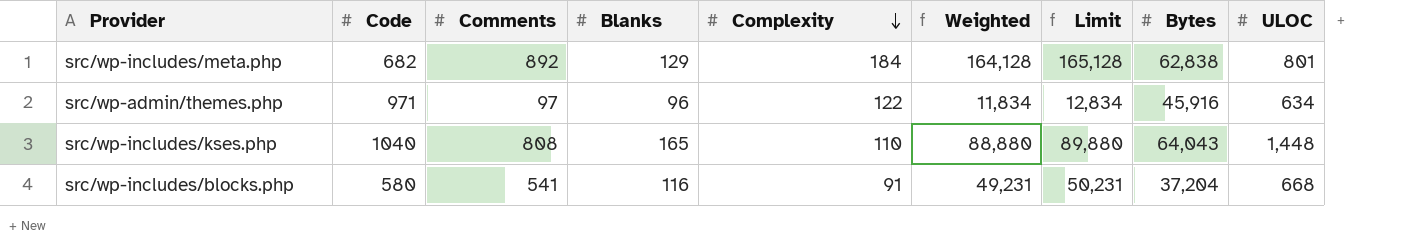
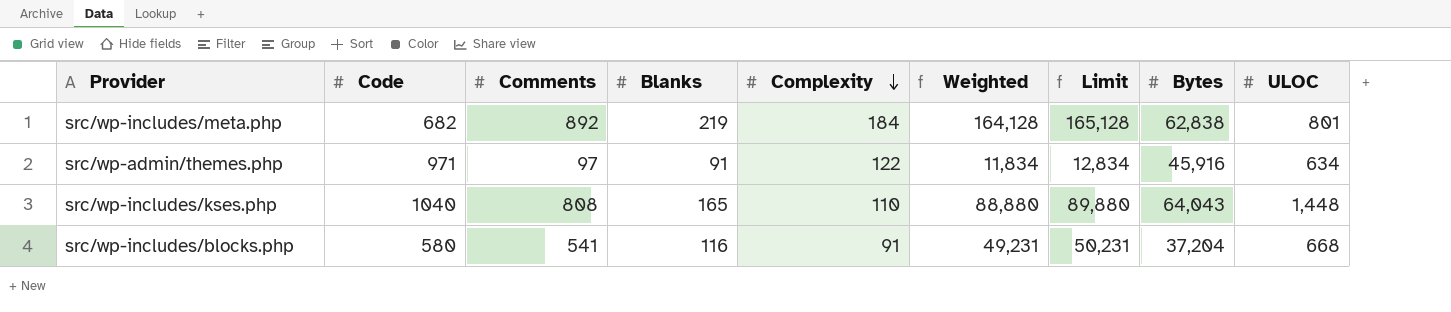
src/wp-includes/meta.php | Blanks: 129 -> 219
src/wp-admin/themes.php | Blanks: 96 -> 91

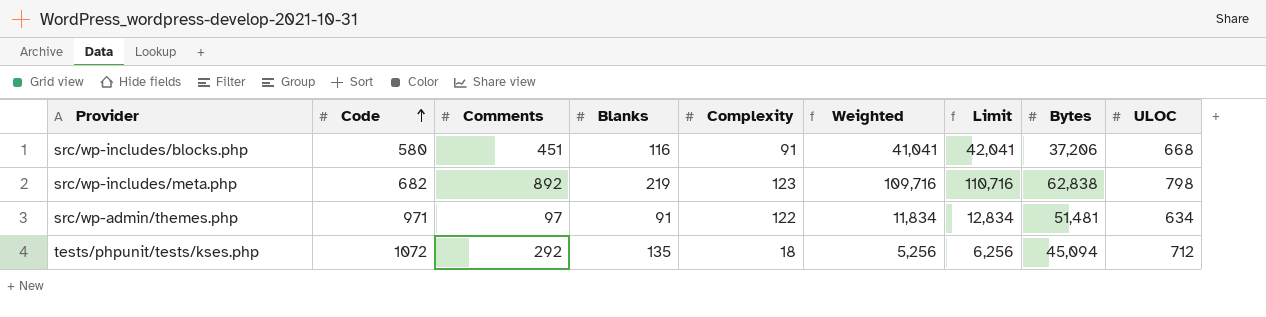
row order: Complexity descending -> Code ascending
row src/wp-includes/kses.php: 1040 | 808 | 165 | 110 | 88,880 | 89,880 | 64,043 | 1,448 -> none
src/wp-includes/blocks.php | Comments: 541 -> 451
src/wp-includes/blocks.php | Weighted: 49,231 -> 41,041
src/wp-includes/blocks.php | Limit: 50,231 -> 42,041
src/wp-includes/blocks.php | Bytes: 37,204 -> 37,206
src/wp-includes/meta.php | Complexity: 184 -> 123
src/wp-includes/meta.php | Weighted: 164,128 -> 109,716
src/wp-includes/meta.php | Limit: 165,128 -> 110,716
src/wp-includes/meta.php | ULOC: 801 -> 798
src/wp-admin/themes.php | Bytes: 45,916 -> 51,481
row tests/phpunit/tests/kses.php: none -> 1072 | 292 | 135 | 18 | 5,256 | 6,256 | 45,094 | 712

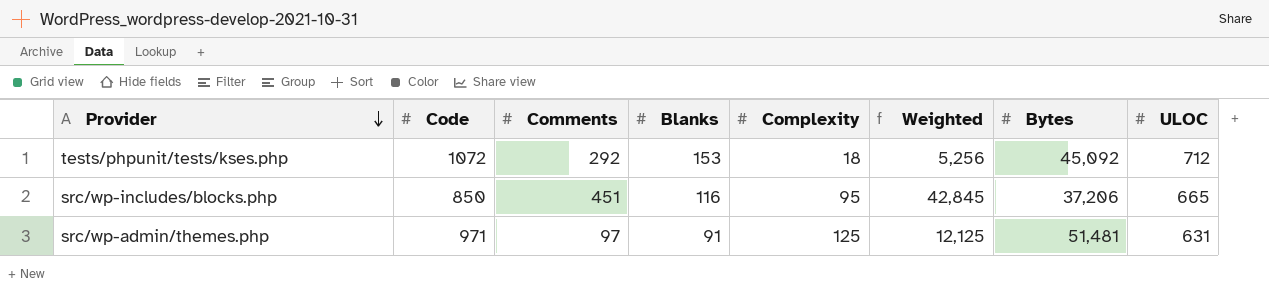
row order: Code ascending -> Provider descending
column Limit | formula: [Weighted] + 1000 -> none
row src/wp-includes/meta.php: 682 | 892 | 219 | 123 | 109,716 | 110,716 | 62,838 | 798 -> none
tests/phpunit/tests/kses.php | Blanks: 135 -> 153
tests/phpunit/tests/kses.php | Bytes: 45,094 -> 45,092
src/wp-includes/blocks.php | Code: 580 -> 850
src/wp-includes/blocks.php | Complexity: 91 -> 95
src/wp-includes/blocks.php | Weighted: 41,041 -> 42,845
src/wp-includes/blocks.php | ULOC: 668 -> 665
src/wp-admin/themes.php | Complexity: 122 -> 125
src/wp-admin/themes.php | Weighted: 11,834 -> 12,125
src/wp-admin/themes.php | ULOC: 634 -> 631

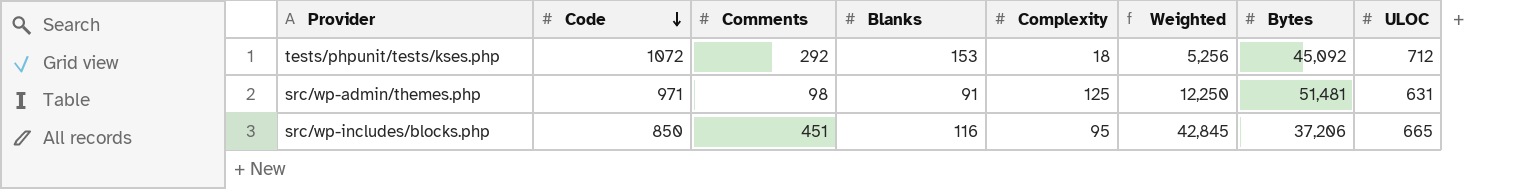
row order: Provider descending -> Code descending
src/wp-admin/themes.php | Comments: 97 -> 98
src/wp-admin/themes.php | Weighted: 12,125 -> 12,250

